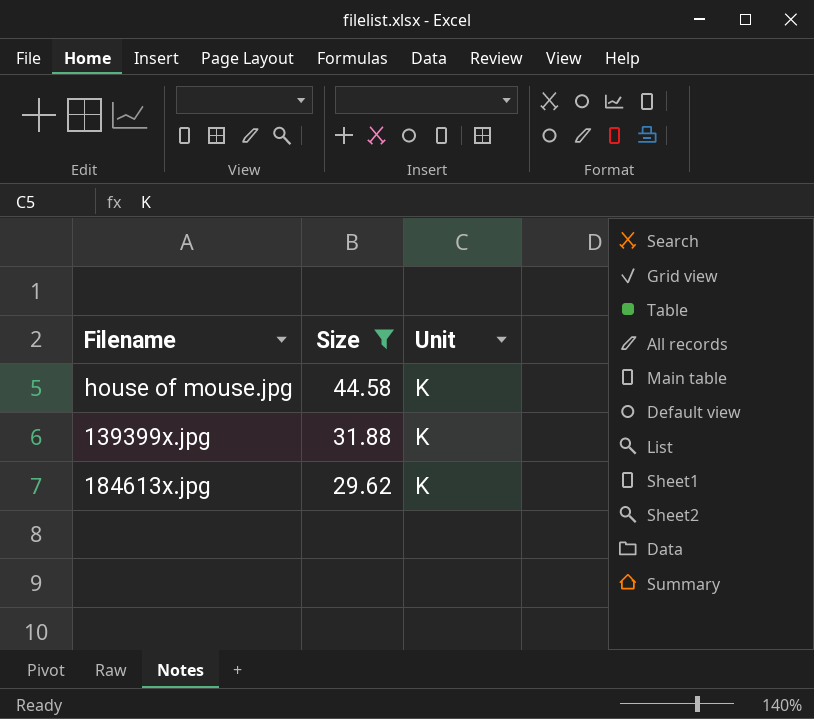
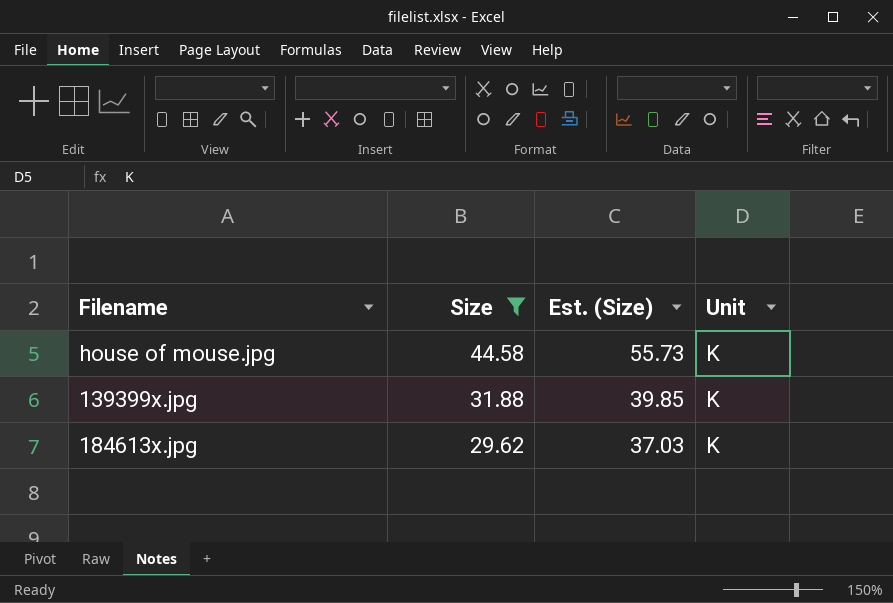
column Est. (Size) | formula: none -> [Size] * 1.25

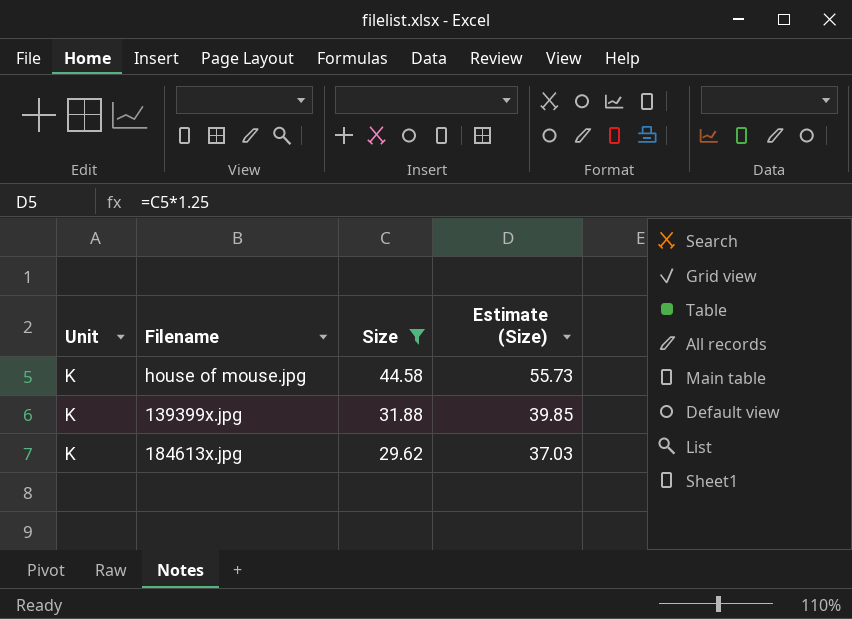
column Unit | position: 4 -> 1
column name: Est. (Size) -> Estimate (Size)

